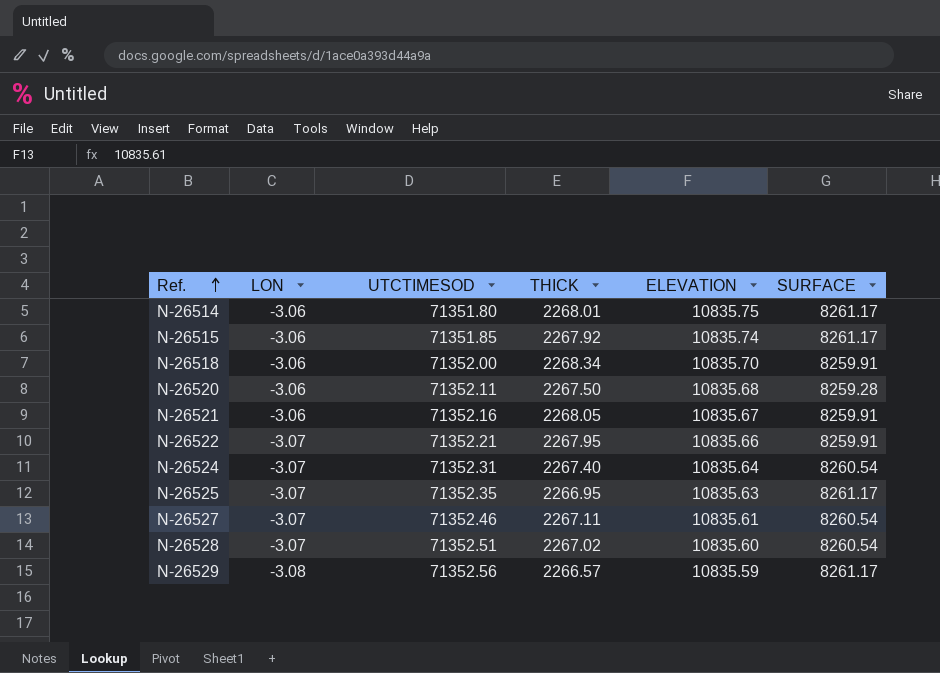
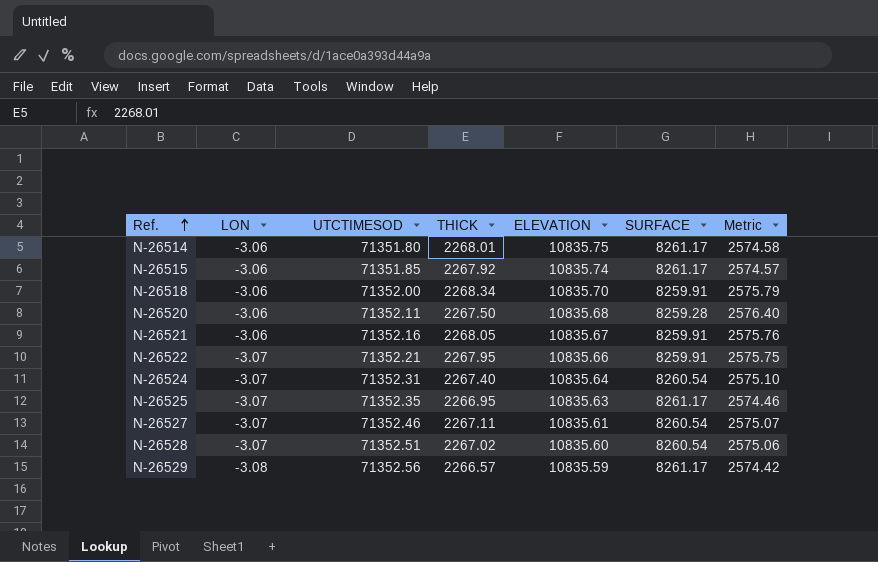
column Metric | formula: none -> [ELEVATION] - [SURFACE]

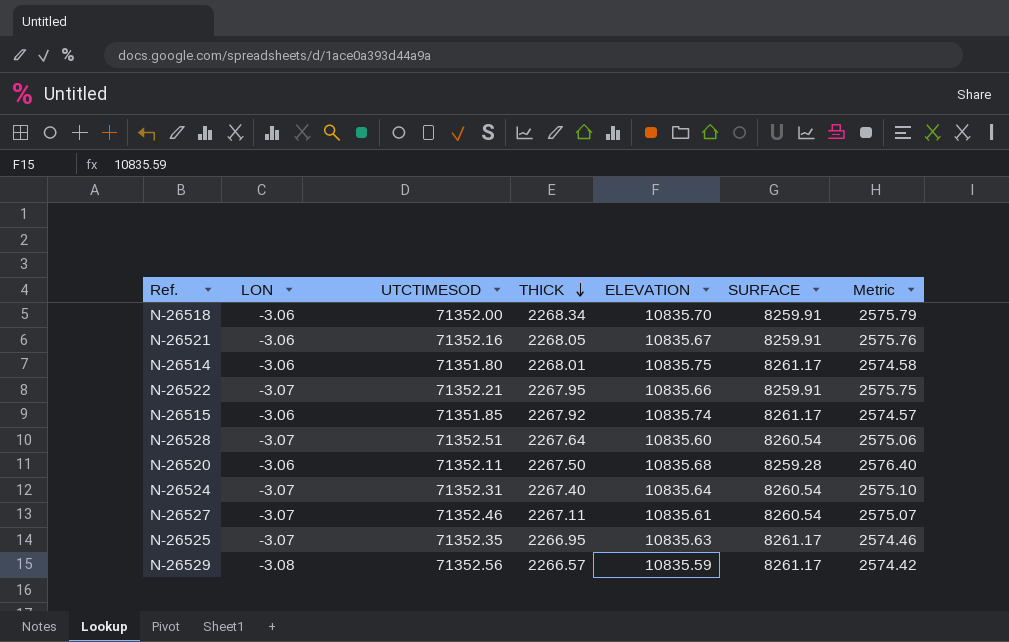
row order: Ref. ascending -> THICK descending
N-26528 | THICK: 2267.02 -> 2267.64

